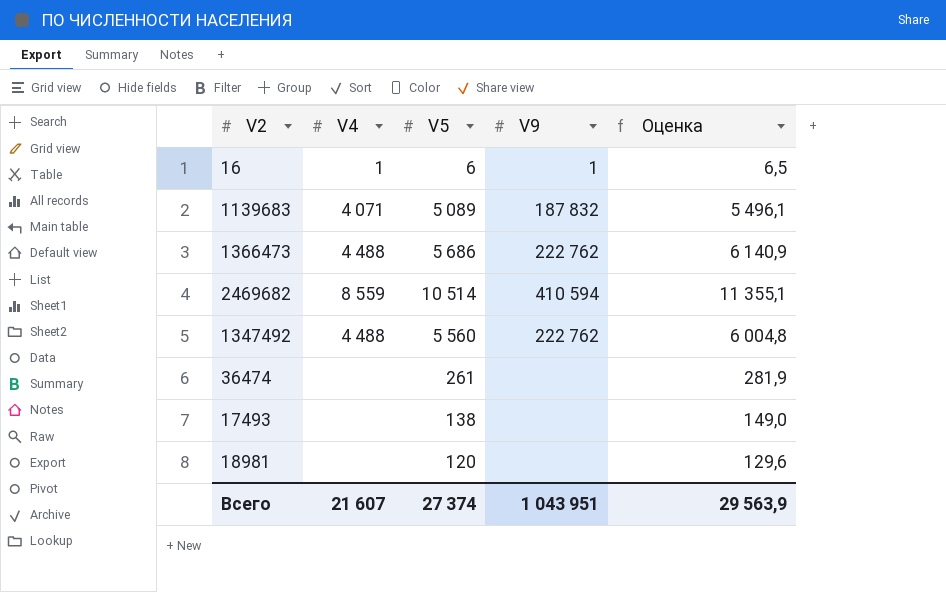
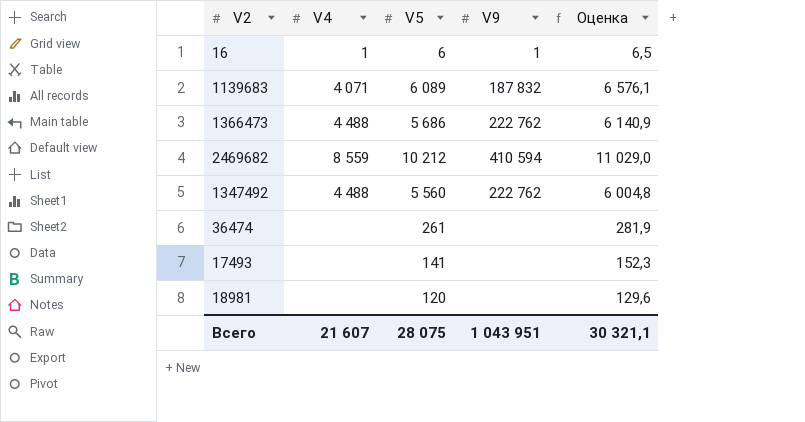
1139683 | V5: 5 089 -> 6 089
1139683 | Оценка: 5 496,1 -> 6 576,1
2469682 | V5: 10 514 -> 10 212
2469682 | Оценка: 11 355,1 -> 11 029,0
17493 | V5: 138 -> 141
17493 | Оценка: 149,0 -> 152,3
Всего | V5: 27 374 -> 28 075
Всего | Оценка: 29 563,9 -> 30 321,1

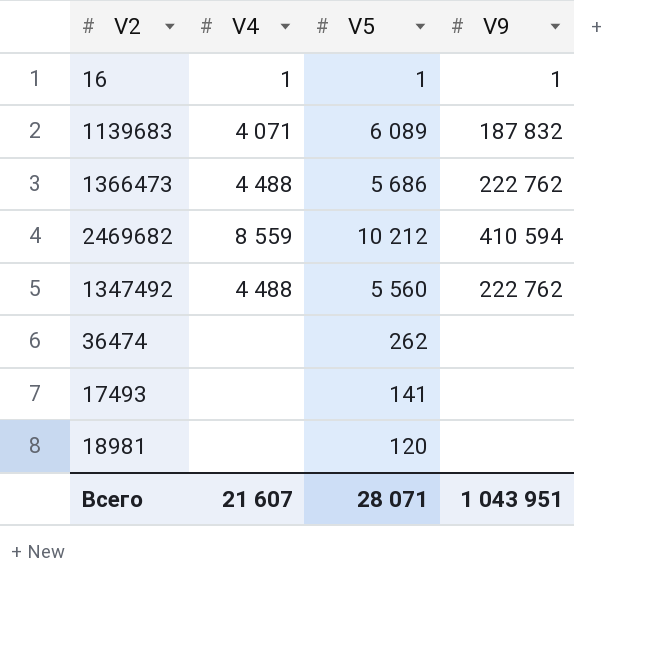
column Оценка | formula: [V5] * 1,08 -> none
16 | V5: 6 -> 1
36474 | V5: 261 -> 262
Всего | V5: 28 075 -> 28 071

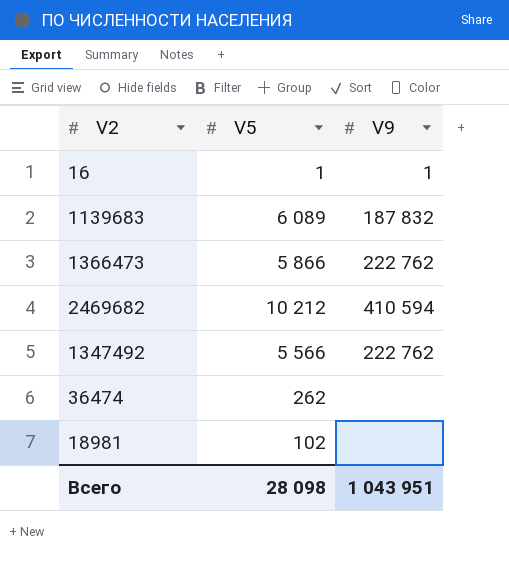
column V4 | position: 2 -> none
row 17493: none | 141 | none -> none
1366473 | V5: 5 686 -> 5 866
1347492 | V5: 5 560 -> 5 566
18981 | V5: 120 -> 102
Всего | V5: 28 071 -> 28 098

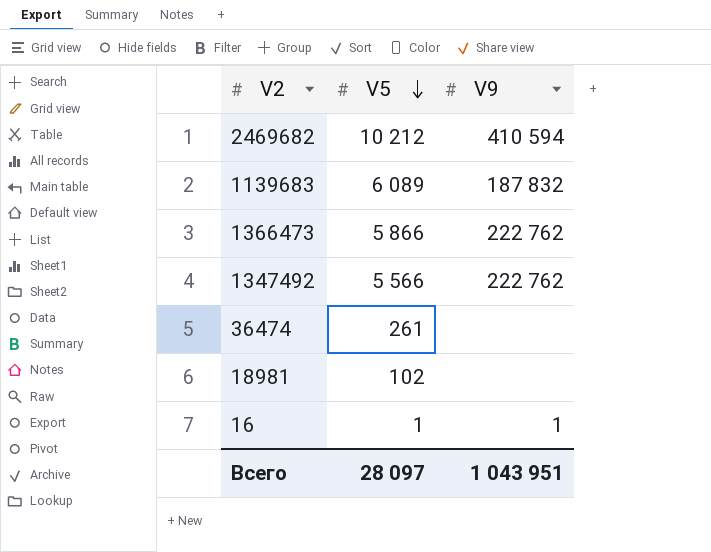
row order: none -> V5 descending
36474 | V5: 262 -> 261
Всего | V5: 28 098 -> 28 097

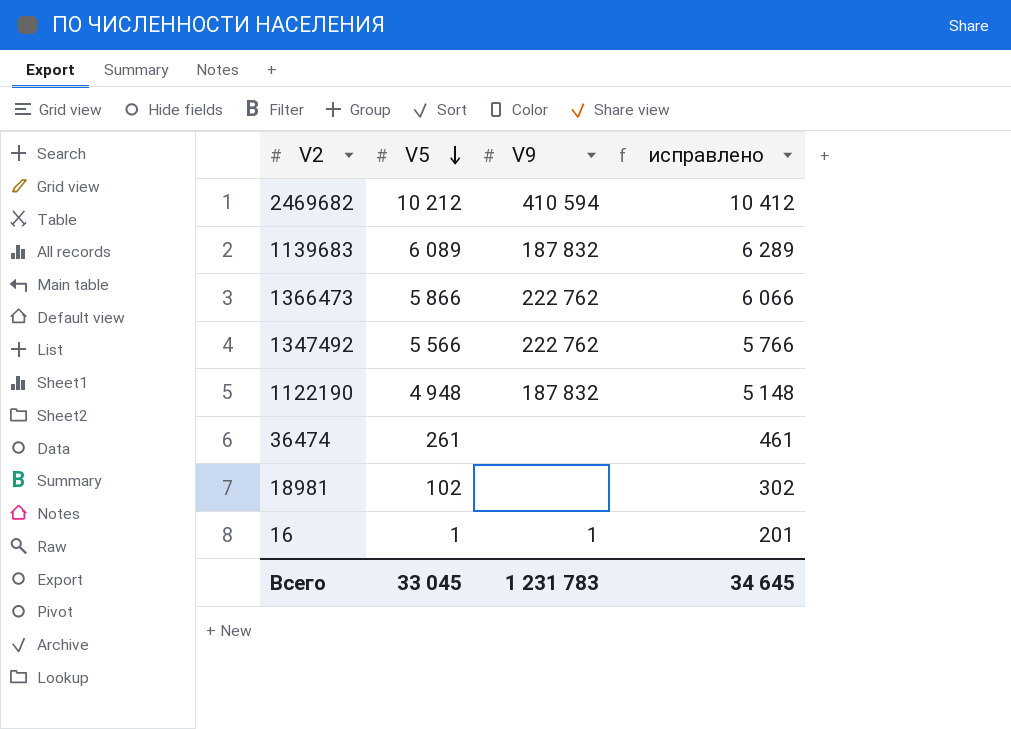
column исправлено | formula: none -> [V5] + 200
row 1122190: none -> 4 948 | 187 832 | 5 148
Всего | V5: 28 097 -> 33 045
Всего | V9: 1 043 951 -> 1 231 783

